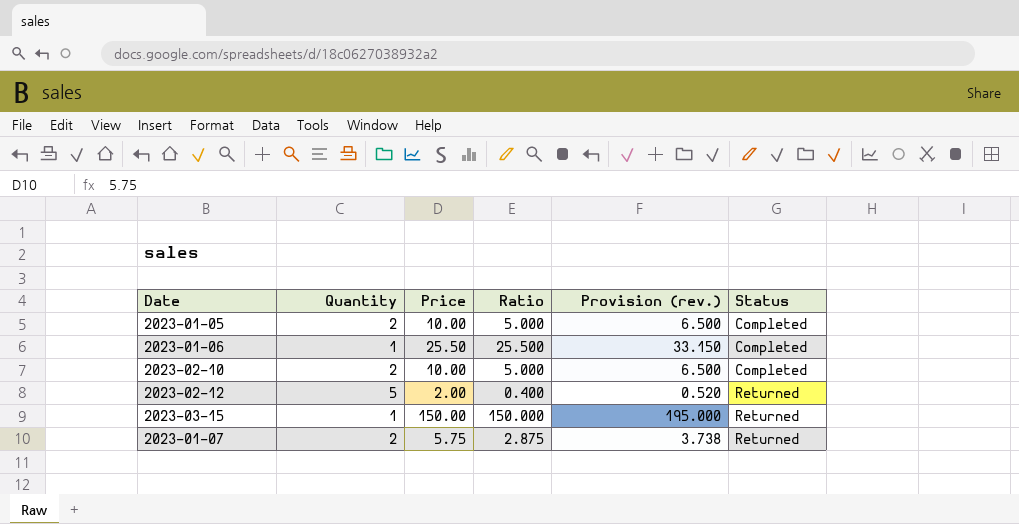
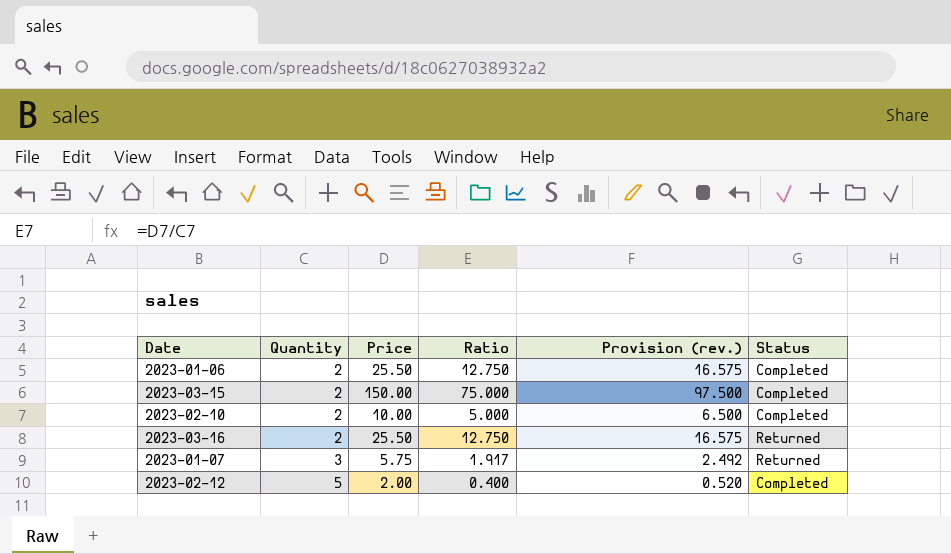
row order: Status ascending -> Quantity ascending
row 2023-01-05: 2 | 10.00 | 5.000 | 6.500 | Completed -> none
2023-01-06 | Quantity: 1 -> 2
2023-01-06 | Ratio: 25.500 -> 12.750
2023-01-06 | Provision (rev.): 33.150 -> 16.575
2023-03-15 | Quantity: 1 -> 2
2023-03-15 | Ratio: 150.000 -> 75.000
2023-03-15 | Provision (rev.): 195.000 -> 97.500
2023-03-15 | Status: Returned -> Completed
row 2023-03-16: none -> 2 | 25.50 | 12.750 | 16.575 | Returned
2023-01-07 | Quantity: 2 -> 3
2023-01-07 | Ratio: 2.875 -> 1.917
2023-01-07 | Provision (rev.): 3.738 -> 2.492
2023-02-12 | Status: Returned -> Completed

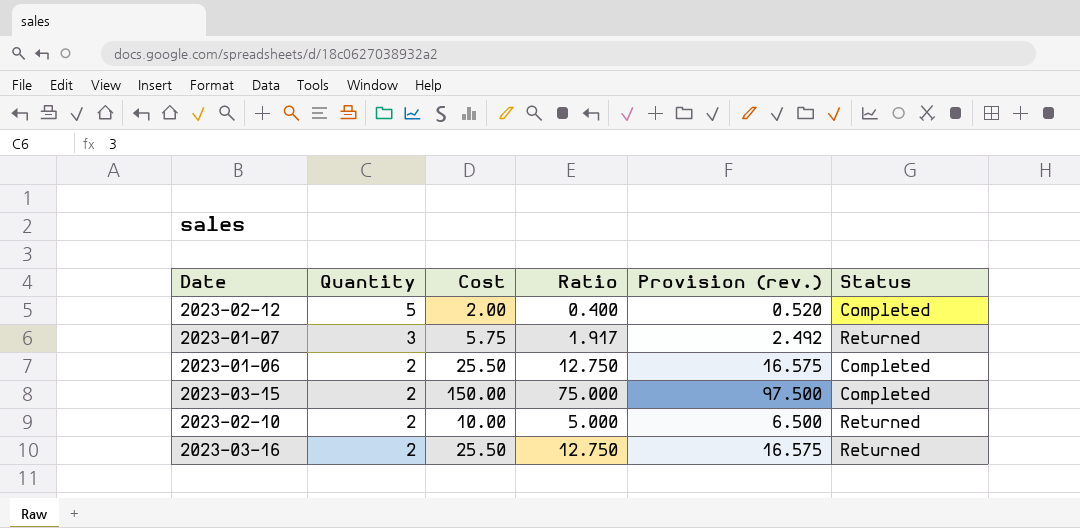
row order: Quantity ascending -> Quantity descending
column name: Price -> Cost
2023-02-10 | Status: Completed -> Returned

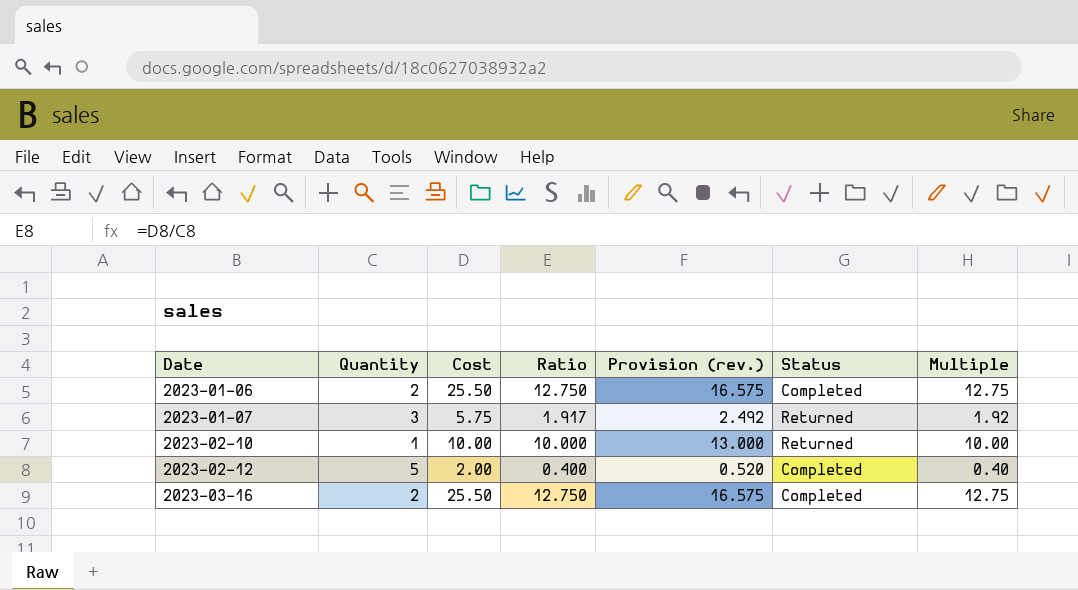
row order: Quantity descending -> Date ascending
column Multiple | formula: none -> [Cost] / [Quantity]
row 2023-03-15: 2 | 150.00 | 75.000 | 97.500 | Completed -> none
2023-02-10 | Quantity: 2 -> 1
2023-02-10 | Ratio: 5.000 -> 10.000
2023-02-10 | Provision (rev.): 6.500 -> 13.000
2023-03-16 | Status: Returned -> Completed

